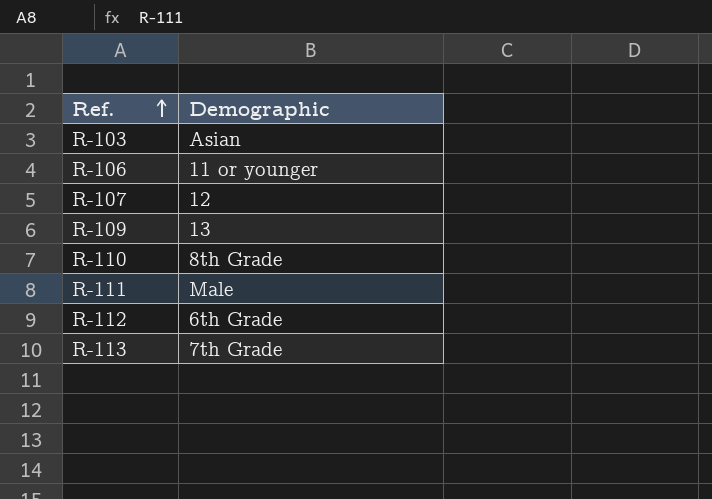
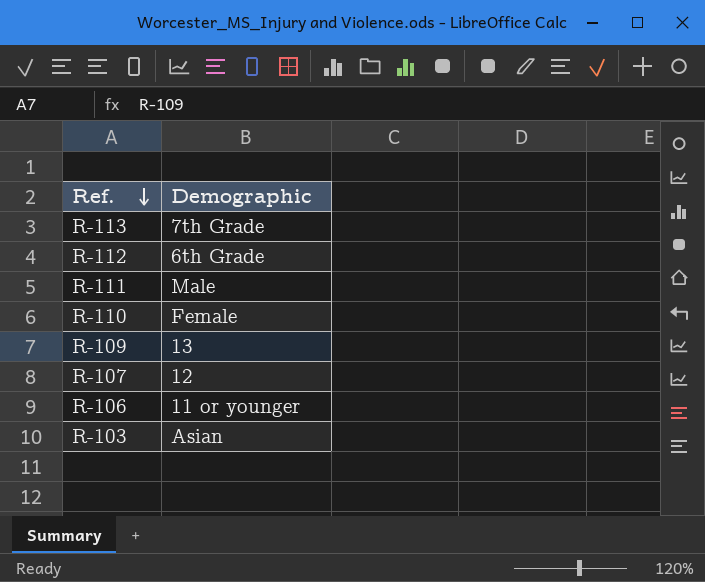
row order: Ref. ascending -> Ref. descending
R-110 | Demographic: 8th Grade -> Female

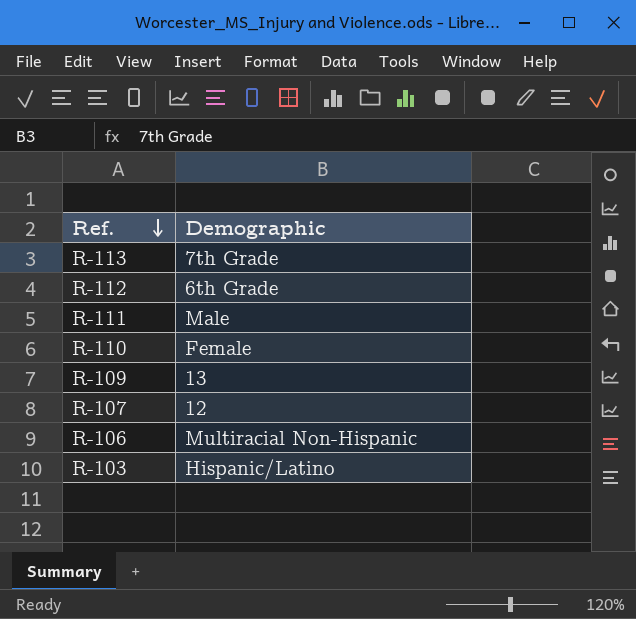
R-106 | Demographic: 11 or younger -> Multiracial Non-Hispanic
R-103 | Demographic: Asian -> Hispanic/Latino

